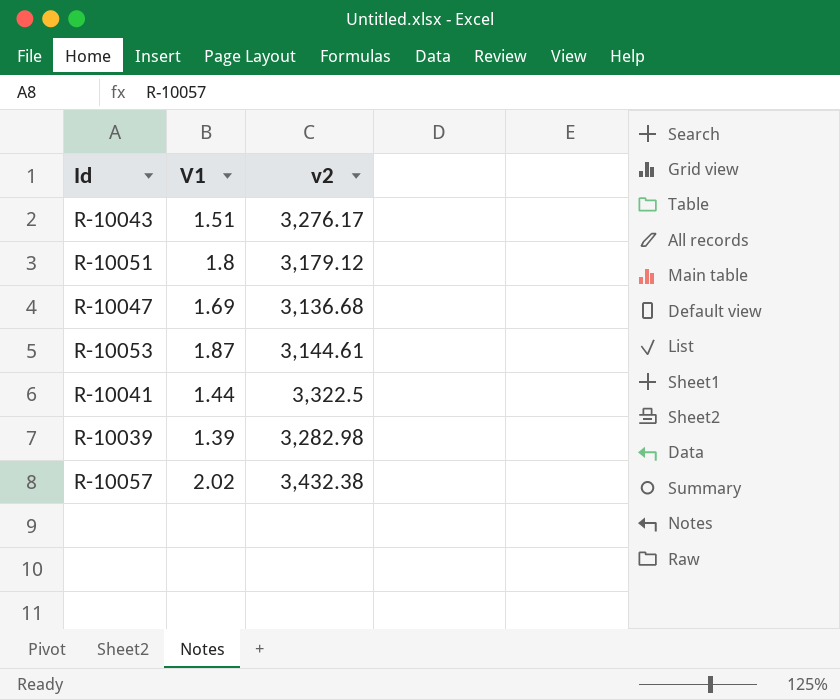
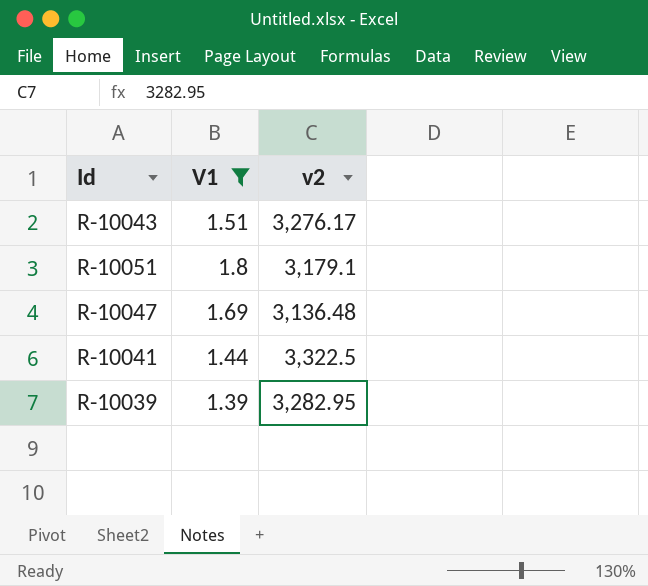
filter: none -> V1 <= 1.8
R-10051 | v2: 3,179.12 -> 3,179.1
R-10047 | v2: 3,136.68 -> 3,136.48
R-10039 | v2: 3,282.98 -> 3,282.95

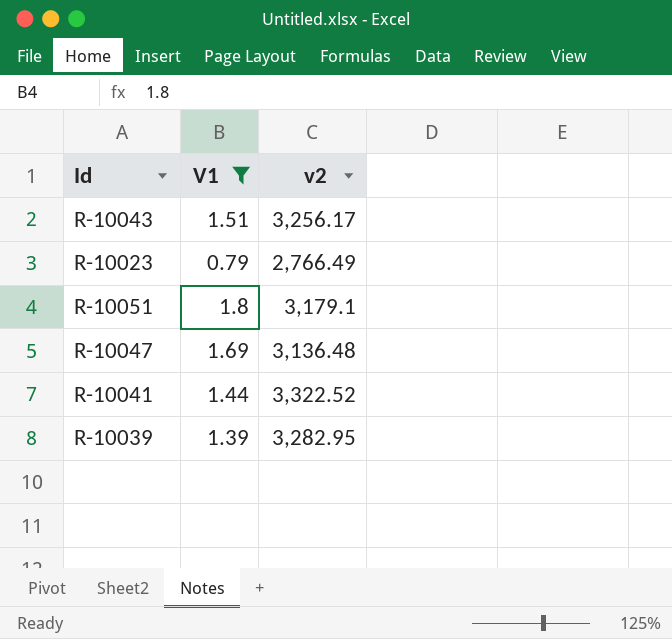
R-10043 | v2: 3,276.17 -> 3,256.17
row R-10023: none -> 0.79 | 2,766.49
R-10041 | v2: 3,322.5 -> 3,322.52

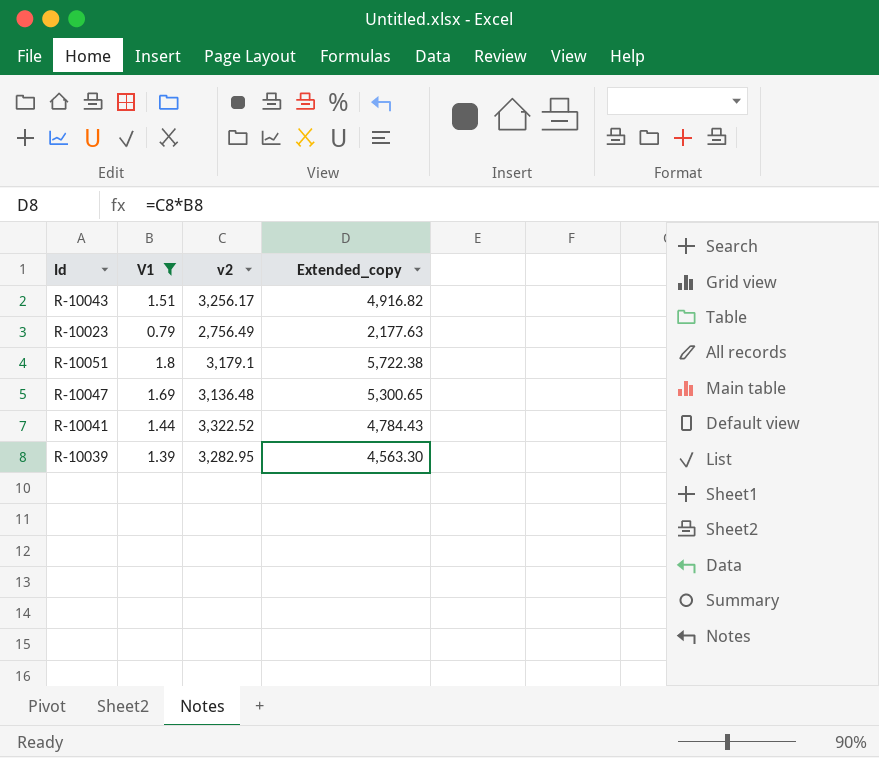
column Extended_copy | formula: none -> [V1] * [v2]
R-10023 | v2: 2,766.49 -> 2,756.49

